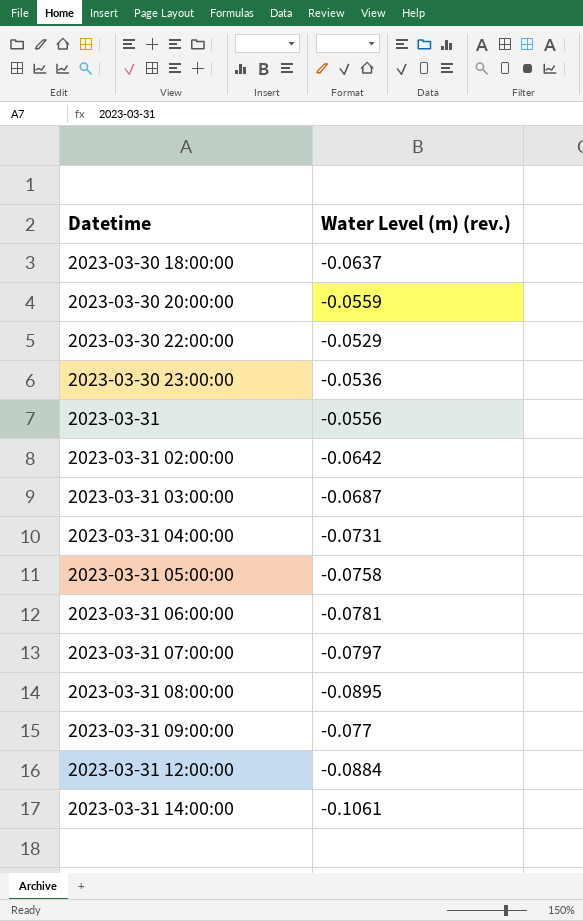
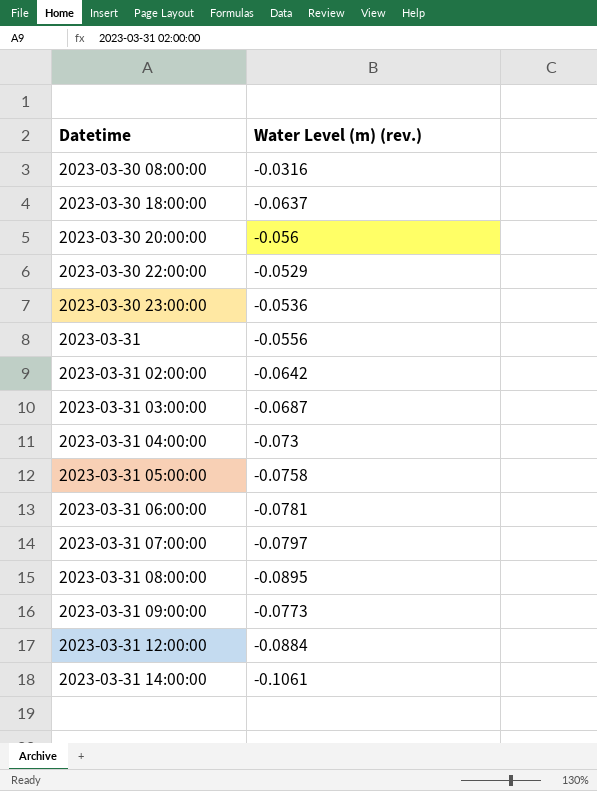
row 2023-03-30 08:00:00: none -> -0.0316
2023-03-30 20:00:00 | Water Level (m) (rev.): -0.0559 -> -0.056
2023-03-31 04:00:00 | Water Level (m) (rev.): -0.0731 -> -0.073
2023-03-31 09:00:00 | Water Level (m) (rev.): -0.077 -> -0.0773

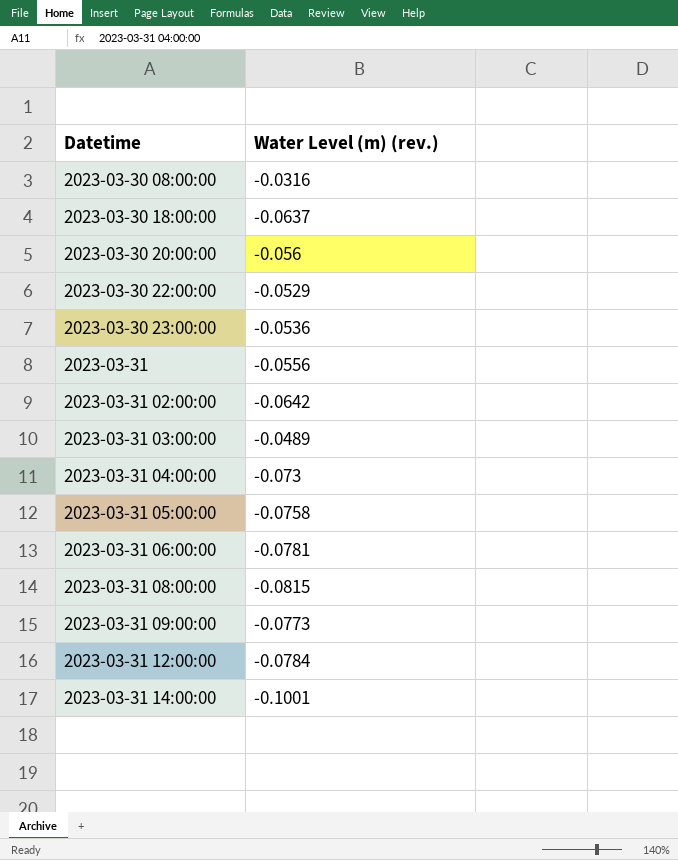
row 2023-03-31 07:00:00: -0.0797 -> none
2023-03-31 03:00:00 | Water Level (m) (rev.): -0.0687 -> -0.0489
2023-03-31 08:00:00 | Water Level (m) (rev.): -0.0895 -> -0.0815
2023-03-31 12:00:00 | Water Level (m) (rev.): -0.0884 -> -0.0784
2023-03-31 14:00:00 | Water Level (m) (rev.): -0.1061 -> -0.1001

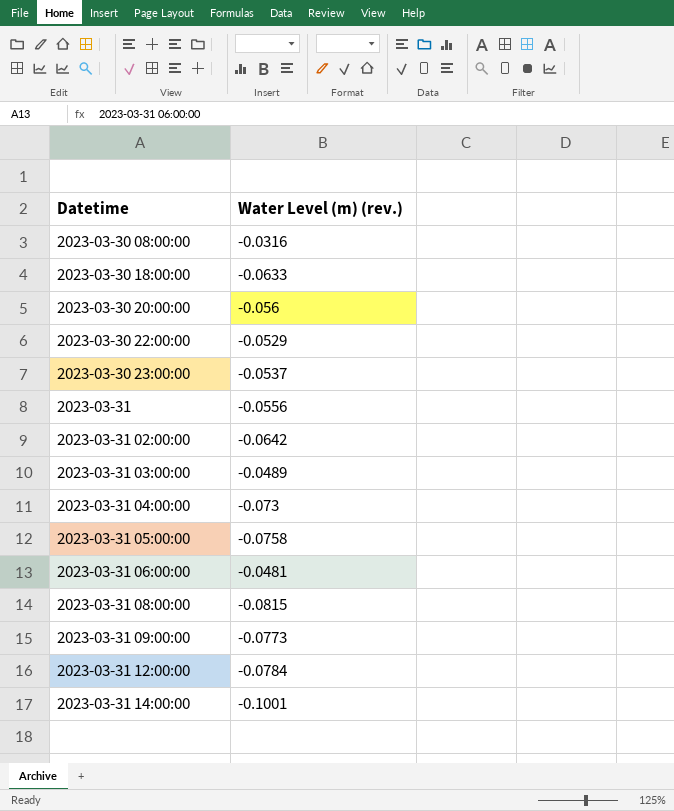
2023-03-30 18:00:00 | Water Level (m) (rev.): -0.0637 -> -0.0633
2023-03-30 23:00:00 | Water Level (m) (rev.): -0.0536 -> -0.0537
2023-03-31 06:00:00 | Water Level (m) (rev.): -0.0781 -> -0.0481

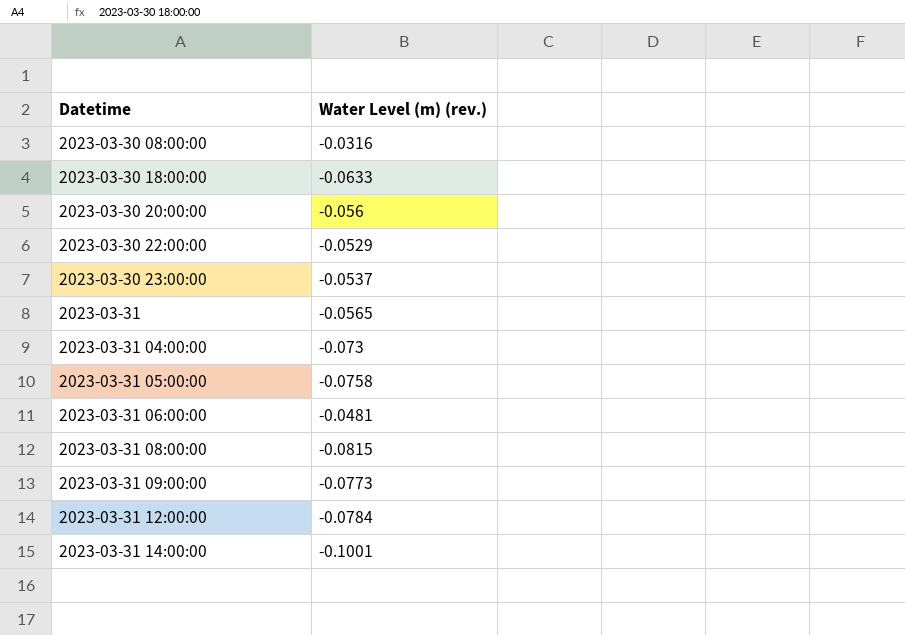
row 2023-03-31 02:00:00: -0.0642 -> none
row 2023-03-31 03:00:00: -0.0489 -> none
2023-03-31 | Water Level (m) (rev.): -0.0556 -> -0.0565

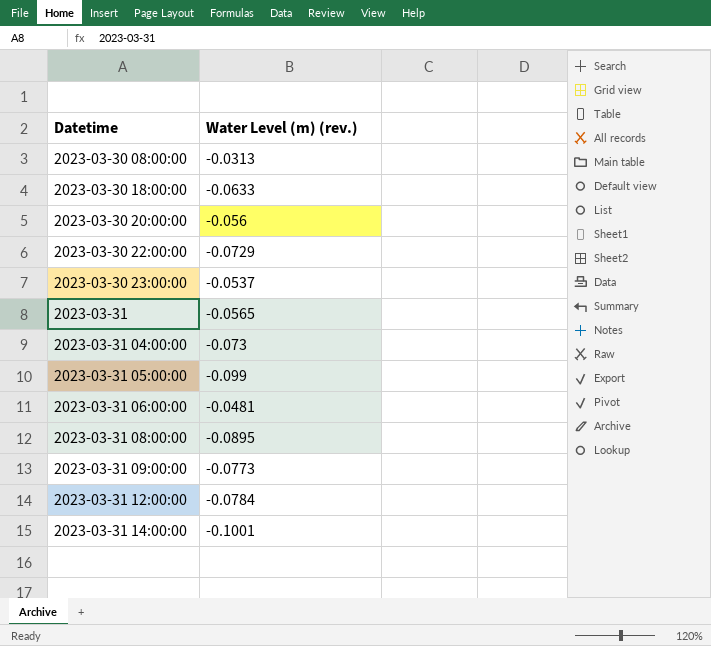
2023-03-30 08:00:00 | Water Level (m) (rev.): -0.0316 -> -0.0313
2023-03-30 22:00:00 | Water Level (m) (rev.): -0.0529 -> -0.0729
2023-03-31 05:00:00 | Water Level (m) (rev.): -0.0758 -> -0.099
2023-03-31 08:00:00 | Water Level (m) (rev.): -0.0815 -> -0.0895

